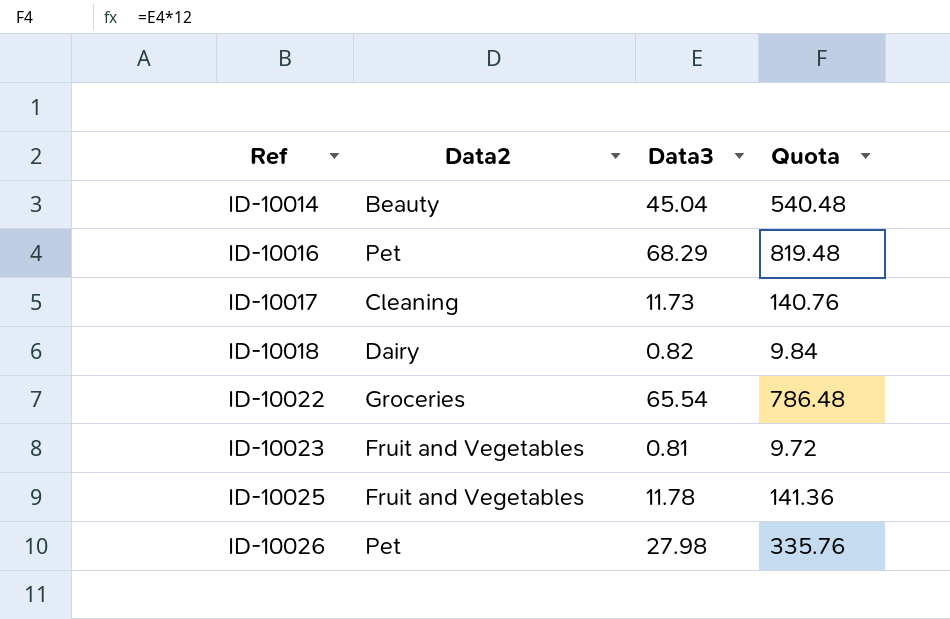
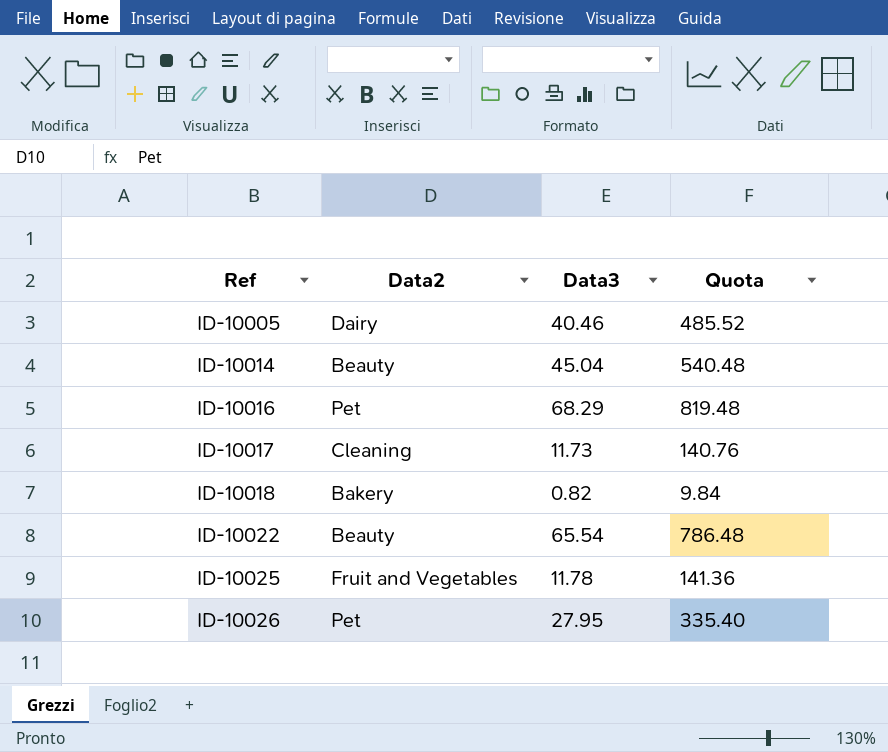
row ID-10023: Fruit and Vegetables | 0.81 | 9.72 -> none
row ID-10005: none -> Dairy | 40.46 | 485.52
ID-10018 | Data2: Dairy -> Bakery
ID-10022 | Data2: Groceries -> Beauty
ID-10026 | Data3: 27.98 -> 27.95
ID-10026 | Quota: 335.76 -> 335.40

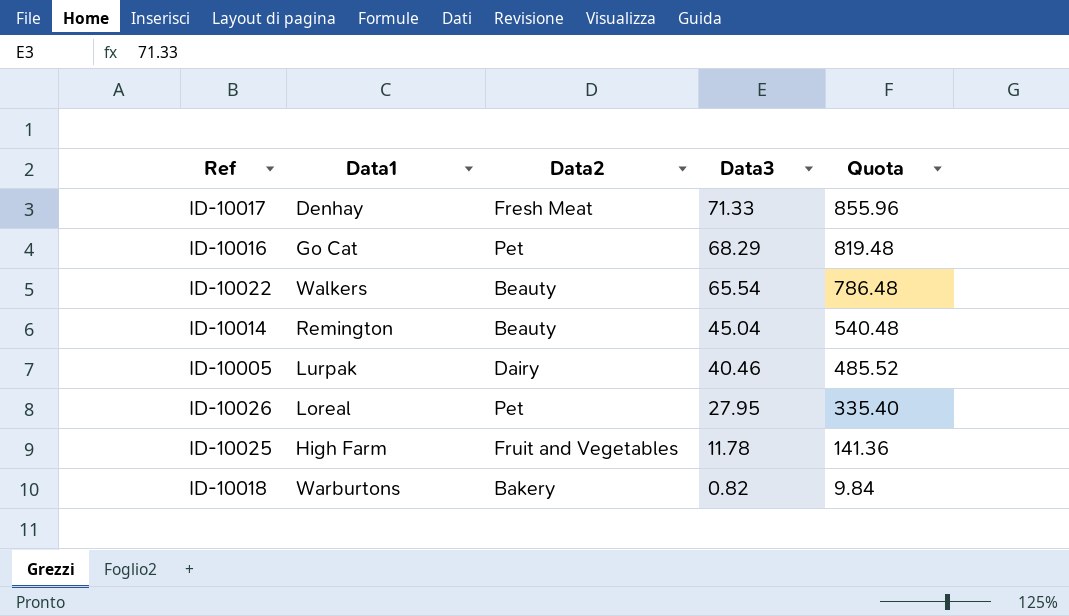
row order: Ref ascending -> Data3 descending
column Data1 | position: none -> 2
ID-10017 | Data2: Cleaning -> Fresh Meat
ID-10017 | Data3: 11.73 -> 71.33
ID-10017 | Quota: 140.76 -> 855.96

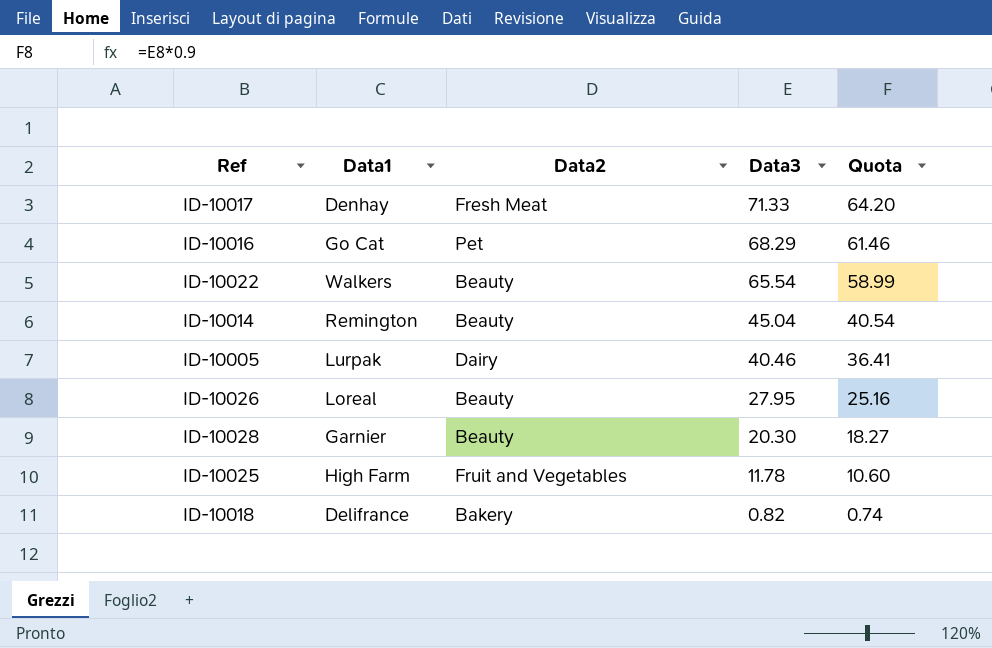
column Quota | formula: [Data3] * 12 -> [Data3] * 0.9
ID-10026 | Data2: Pet -> Beauty
row ID-10028: none -> Garnier | Beauty | 20.30 | 18.27
ID-10018 | Data1: Warburtons -> Delifrance

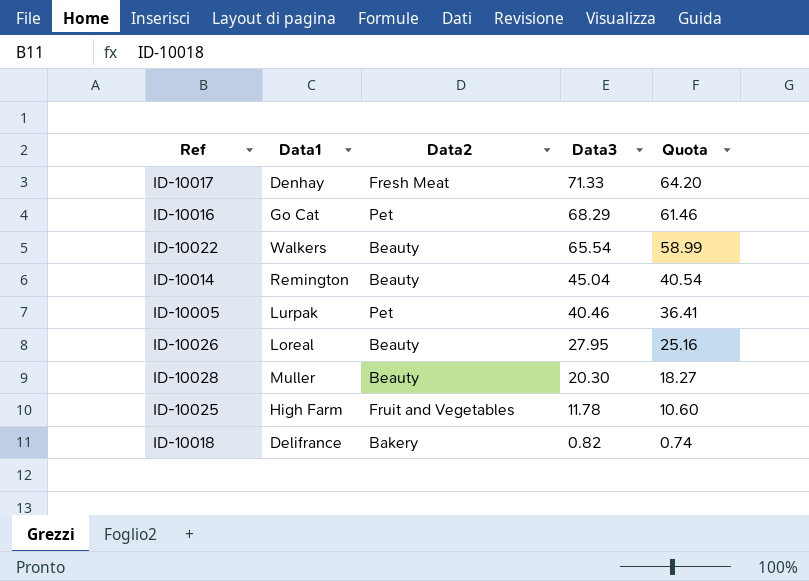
ID-10005 | Data2: Dairy -> Pet
ID-10028 | Data1: Garnier -> Muller

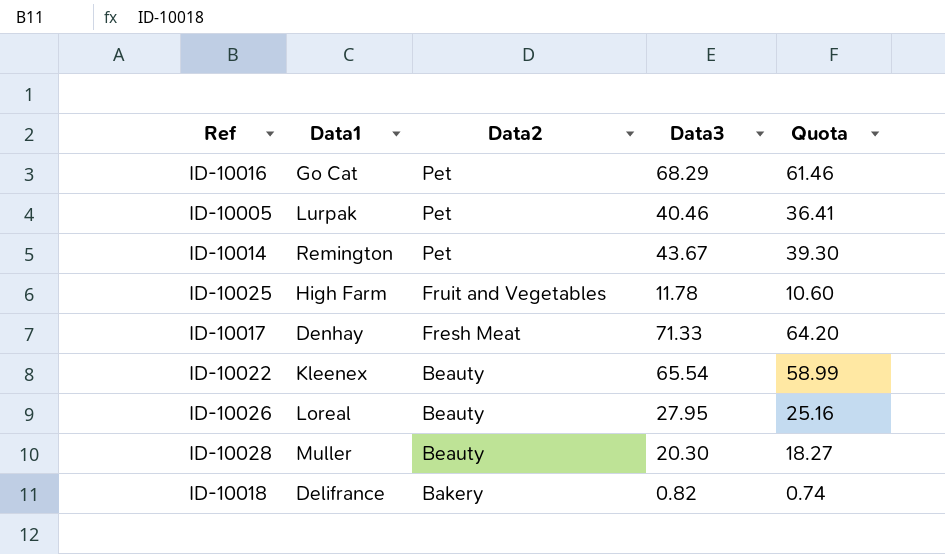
row order: Data3 descending -> Data2 descending
ID-10014 | Data2: Beauty -> Pet
ID-10014 | Data3: 45.04 -> 43.67
ID-10014 | Quota: 40.54 -> 39.30
ID-10022 | Data1: Walkers -> Kleenex

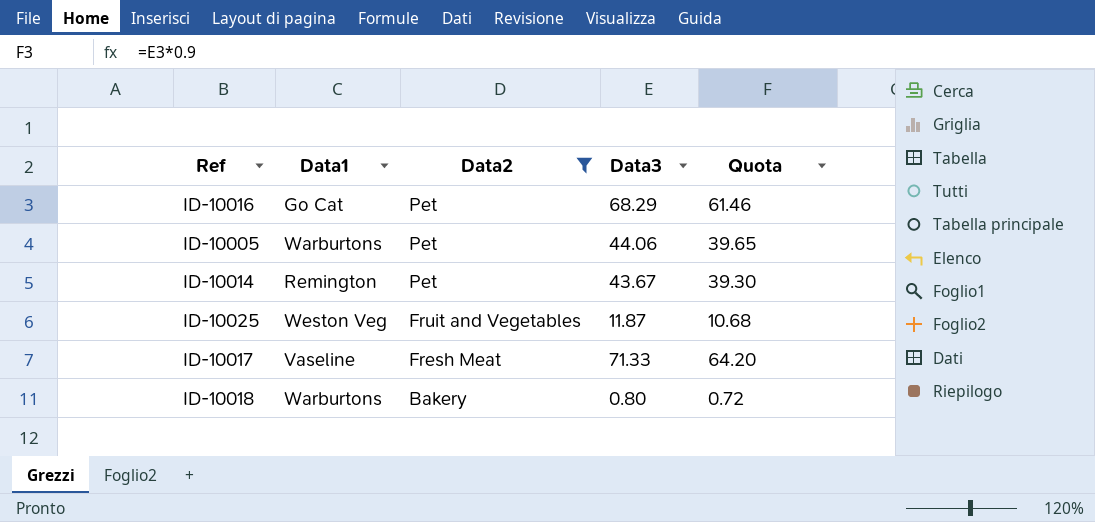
filter: none -> Data2 != Beauty
ID-10005 | Data1: Lurpak -> Warburtons
ID-10005 | Data3: 40.46 -> 44.06
ID-10005 | Quota: 36.41 -> 39.65
ID-10025 | Data1: High Farm -> Weston Veg
ID-10025 | Data3: 11.78 -> 11.87
ID-10025 | Quota: 10.60 -> 10.68
ID-10017 | Data1: Denhay -> Vaseline
ID-10018 | Data1: Delifrance -> Warburtons
ID-10018 | Data3: 0.82 -> 0.80
ID-10018 | Quota: 0.74 -> 0.72

